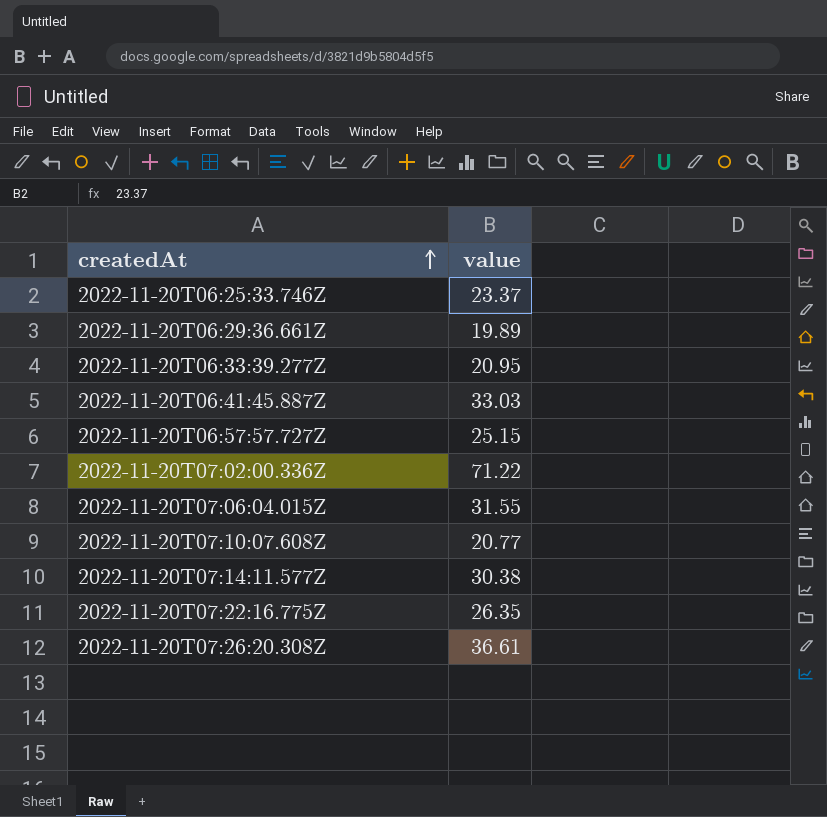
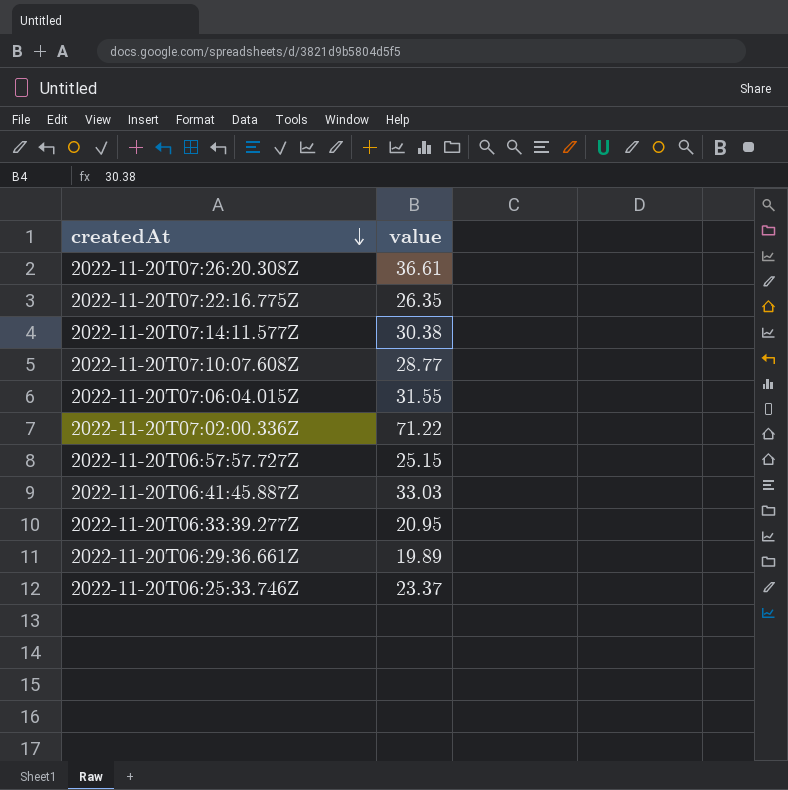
row order: createdAt ascending -> createdAt descending
2022-11-20T07:10:07.608Z | value: 20.77 -> 28.77

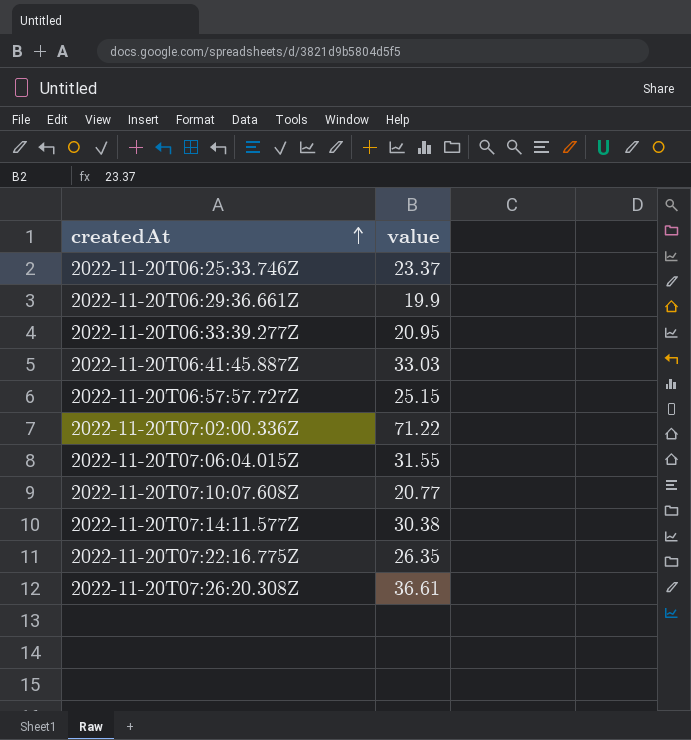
row order: createdAt descending -> createdAt ascending
2022-11-20T06:29:36.661Z | value: 19.89 -> 19.9
2022-11-20T07:10:07.608Z | value: 28.77 -> 20.77

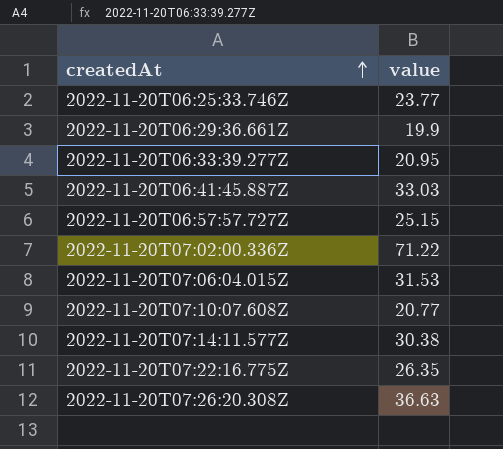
2022-11-20T06:25:33.746Z | value: 23.37 -> 23.77
2022-11-20T07:06:04.015Z | value: 31.55 -> 31.53
2022-11-20T07:26:20.308Z | value: 36.61 -> 36.63

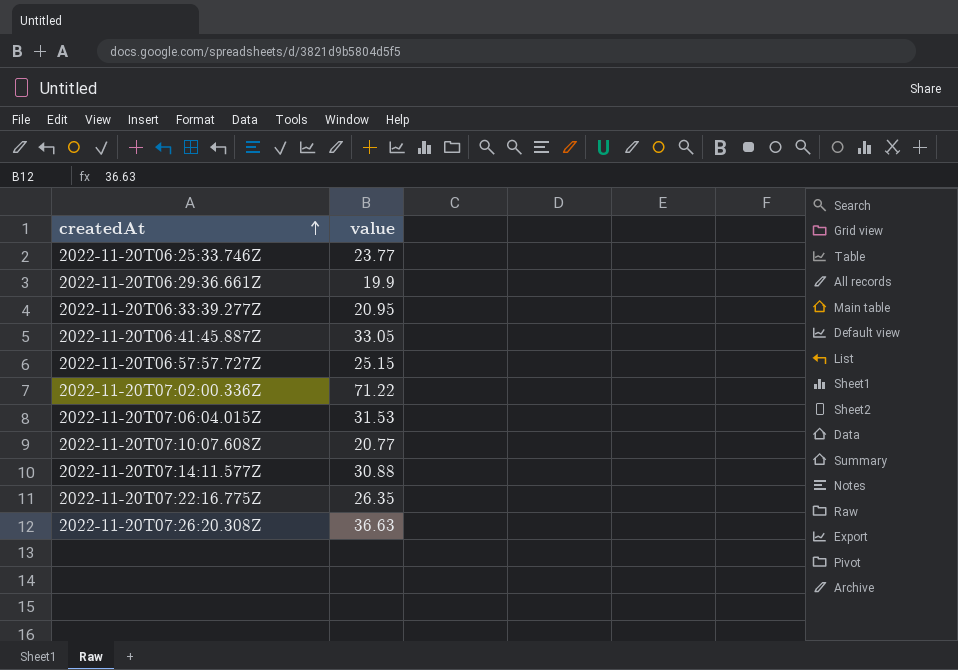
2022-11-20T06:41:45.887Z | value: 33.03 -> 33.05
2022-11-20T07:14:11.577Z | value: 30.38 -> 30.88

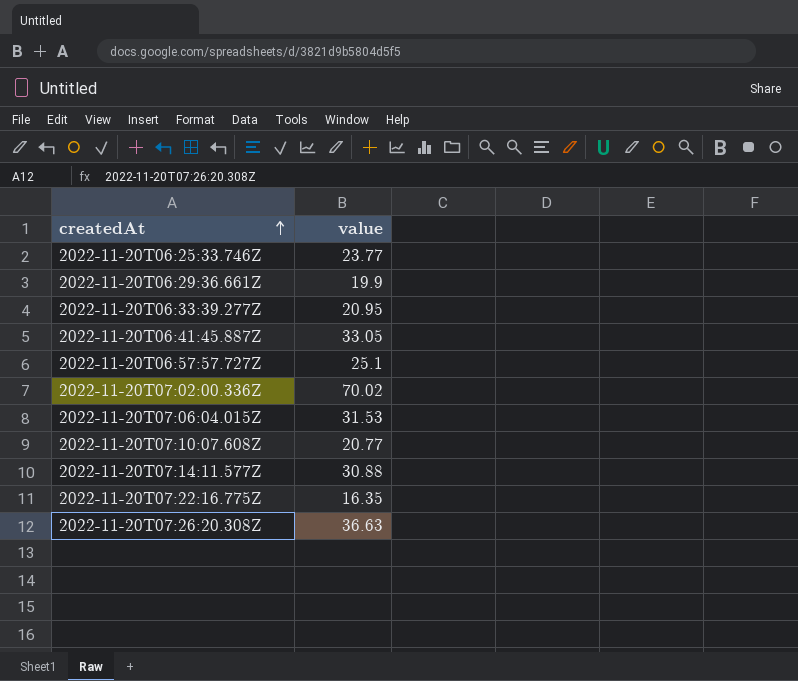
2022-11-20T06:57:57.727Z | value: 25.15 -> 25.1
2022-11-20T07:02:00.336Z | value: 71.22 -> 70.02
2022-11-20T07:22:16.775Z | value: 26.35 -> 16.35

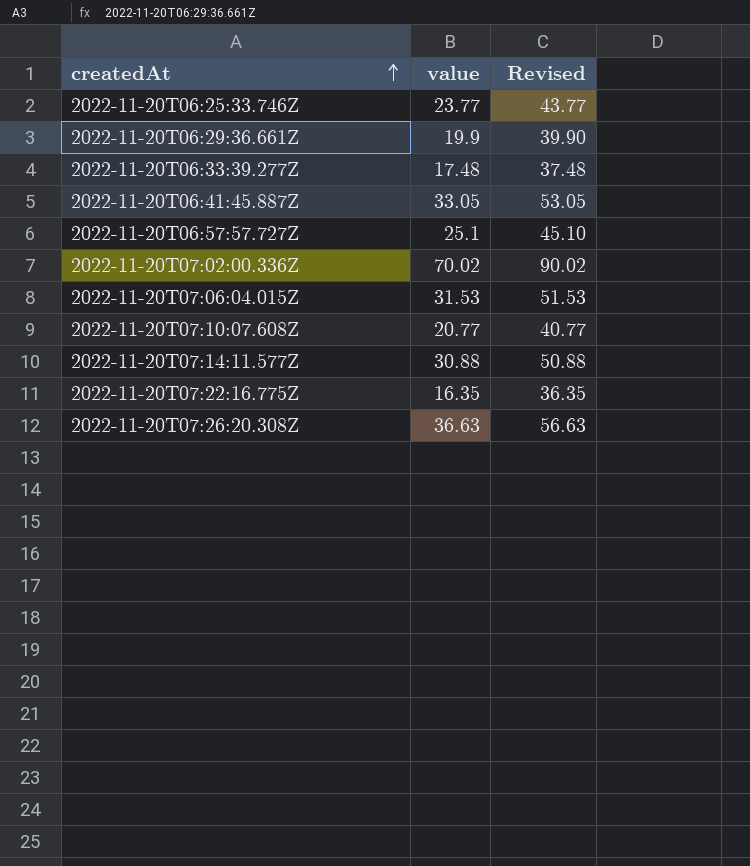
column Revised | formula: none -> [value] + 20
2022-11-20T06:33:39.277Z | value: 20.95 -> 17.48

